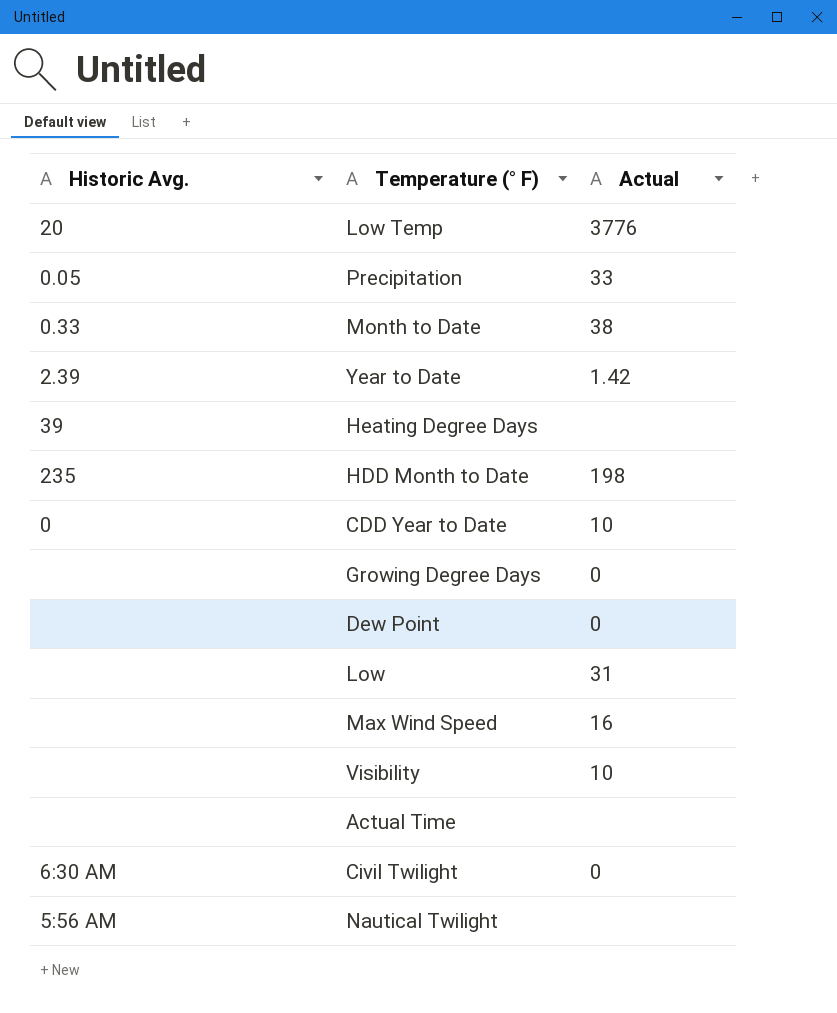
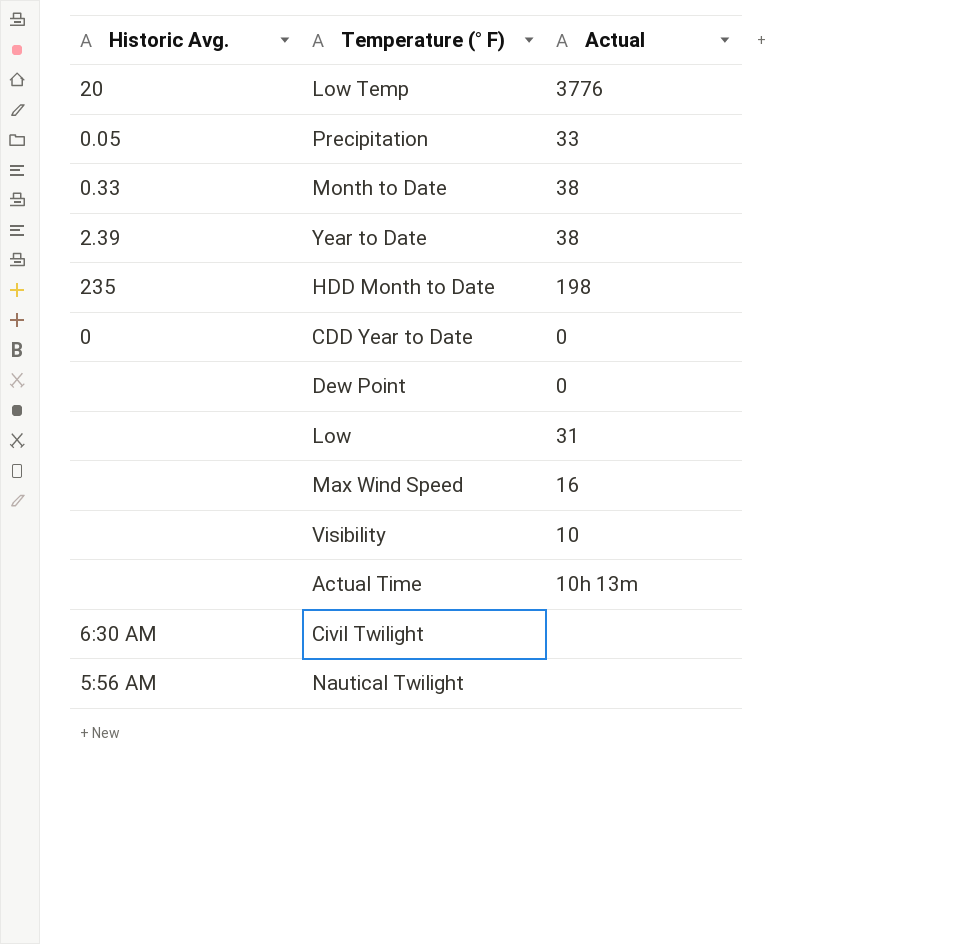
row Heating Degree Days: 39 | none -> none
row Growing Degree Days: none | 0 -> none
Year to Date | Actual: 1.42 -> 38
CDD Year to Date | Actual: 10 -> 0
Actual Time | Actual: none -> 10h 13m
Civil Twilight | Actual: 0 -> none

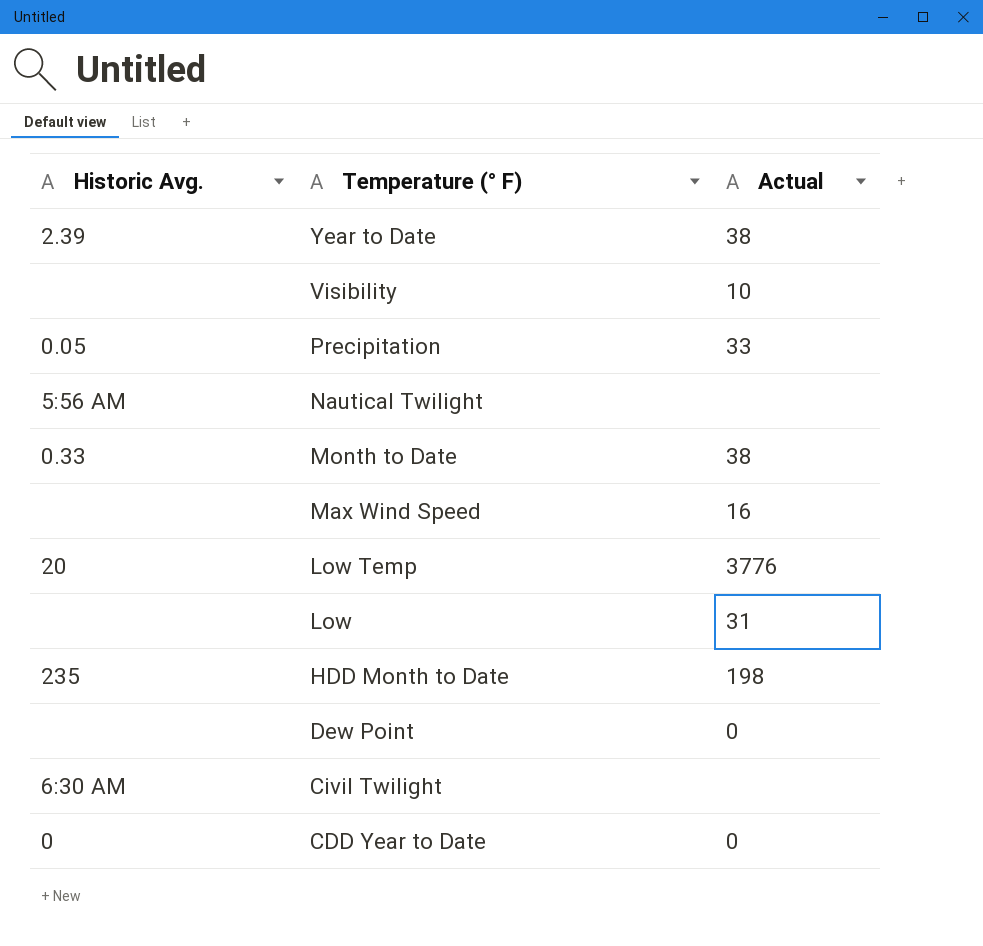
row order: none -> Temperature (° F) descending
row Actual Time: none | 10h 13m -> none

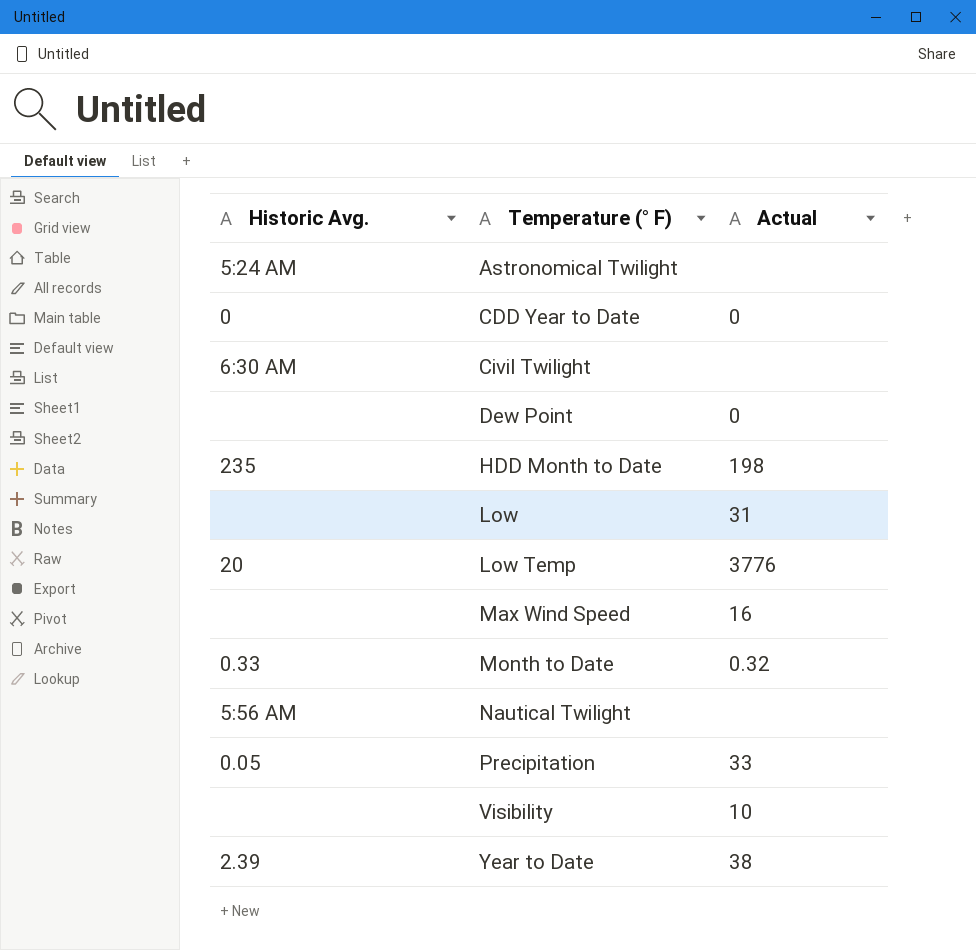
row order: Temperature (° F) descending -> Temperature (° F) ascending
row Astronomical Twilight: none -> 5:24 AM | none
Month to Date | Actual: 38 -> 0.32

